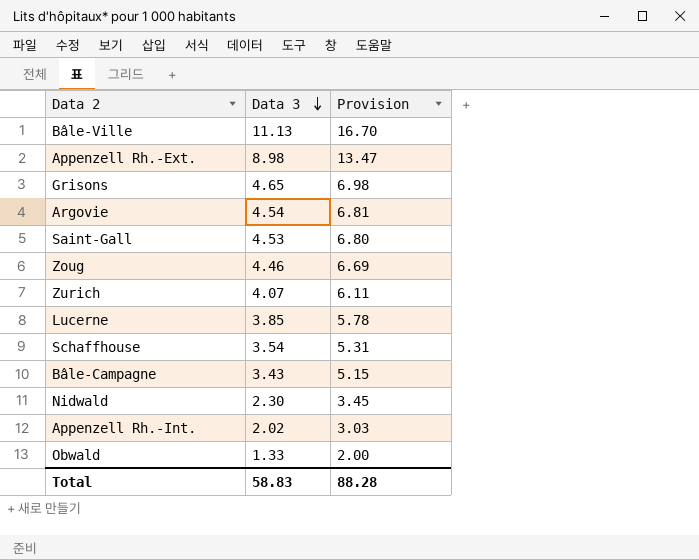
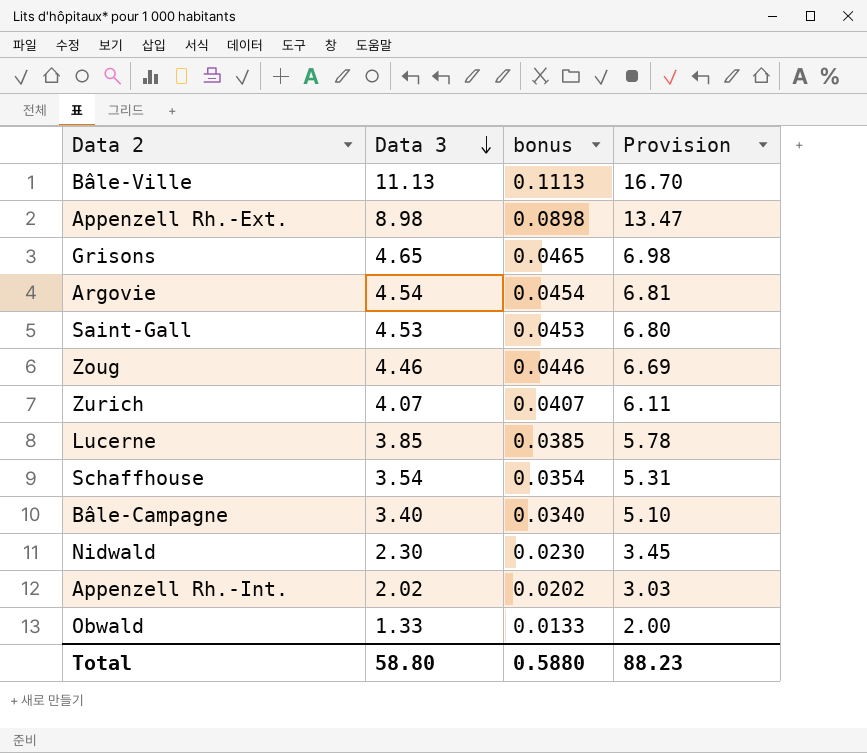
column bonus | formula: none -> [Data 3] * 0.01
Bâle-Campagne | Data 3: 3.43 -> 3.40
Bâle-Campagne | Provision: 5.15 -> 5.10
Total | Data 3: 58.83 -> 58.80
Total | Provision: 88.28 -> 88.23

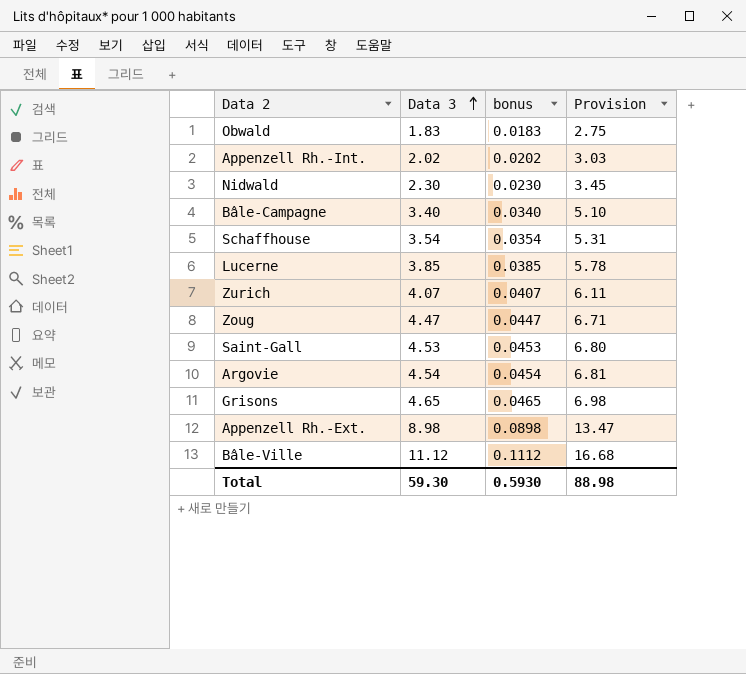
row order: Data 3 descending -> Data 3 ascending
Obwald | Data 3: 1.33 -> 1.83
Obwald | bonus: 0.0133 -> 0.0183
Obwald | Provision: 2.00 -> 2.75
Zoug | Data 3: 4.46 -> 4.47
Zoug | bonus: 0.0446 -> 0.0447
Zoug | Provision: 6.69 -> 6.71
Bâle-Ville | Data 3: 11.13 -> 11.12
Bâle-Ville | bonus: 0.1113 -> 0.1112
Bâle-Ville | Provision: 16.70 -> 16.68
Total | Data 3: 58.80 -> 59.30
Total | bonus: 0.5880 -> 0.5930
Total | Provision: 88.23 -> 88.98

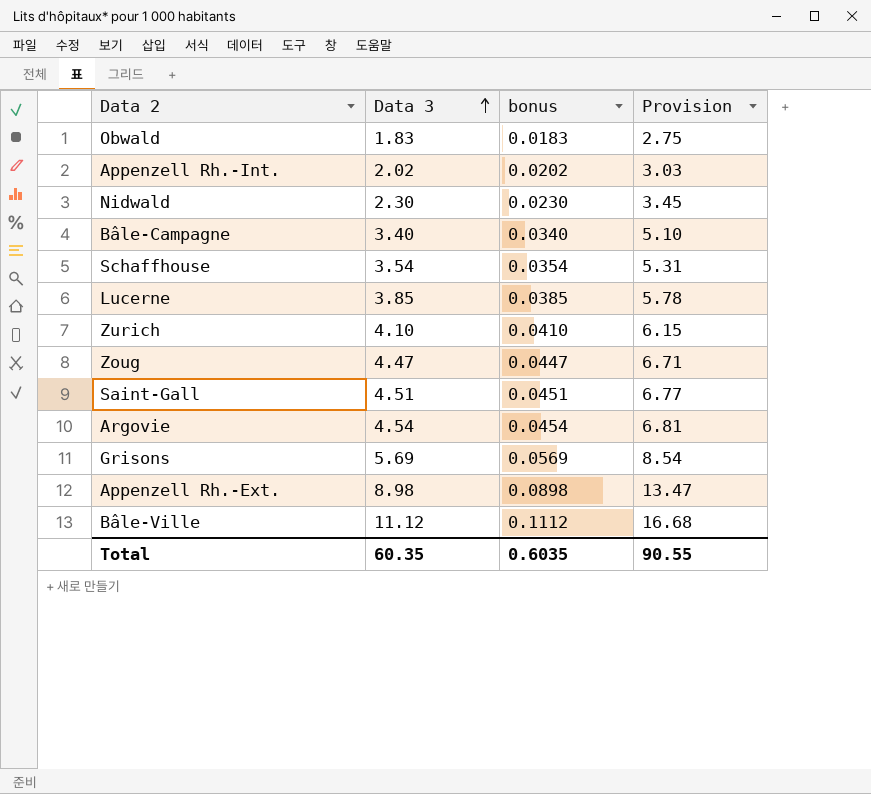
Zurich | Data 3: 4.07 -> 4.10
Zurich | bonus: 0.0407 -> 0.0410
Zurich | Provision: 6.11 -> 6.15
Saint-Gall | Data 3: 4.53 -> 4.51
Saint-Gall | bonus: 0.0453 -> 0.0451
Saint-Gall | Provision: 6.80 -> 6.77
Grisons | Data 3: 4.65 -> 5.69
Grisons | bonus: 0.0465 -> 0.0569
Grisons | Provision: 6.98 -> 8.54
Total | Data 3: 59.30 -> 60.35
Total | bonus: 0.5930 -> 0.6035
Total | Provision: 88.98 -> 90.55

